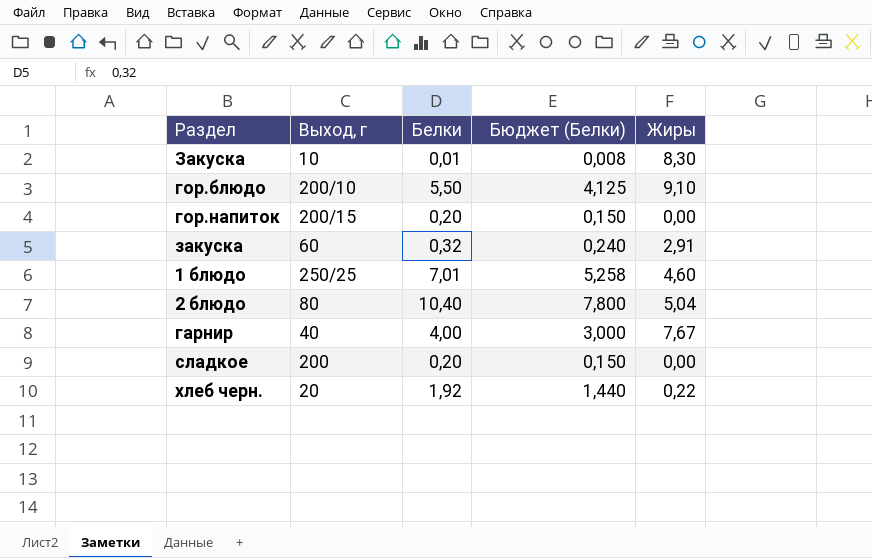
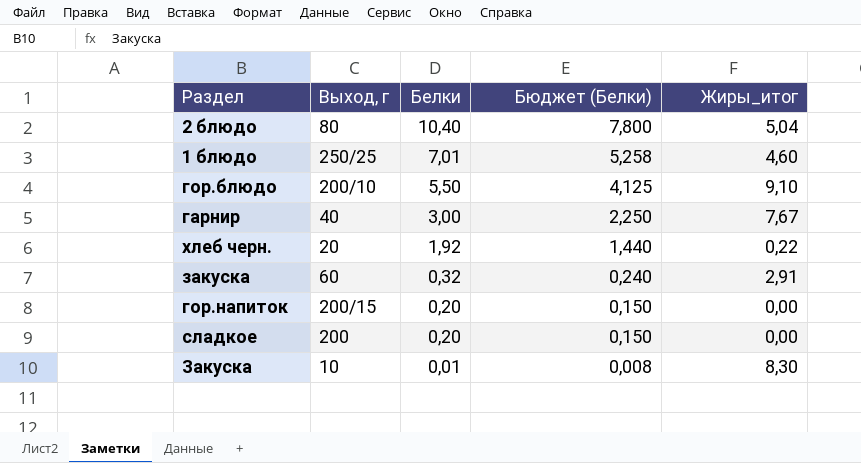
row order: none -> Белки descending
column name: Жиры -> Жиры_итог
гарнир | Белки: 4,00 -> 3,00
гарнир | Бюджет (Белки): 3,000 -> 2,250

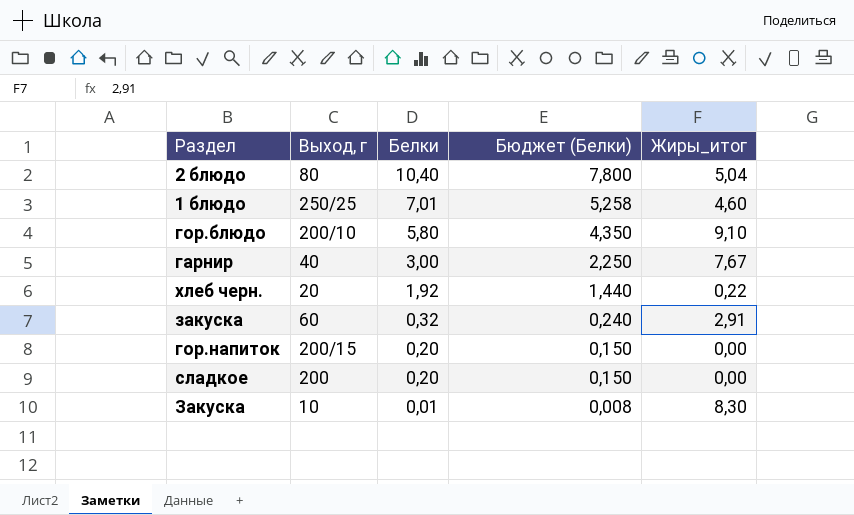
гор.блюдо | Белки: 5,50 -> 5,80
гор.блюдо | Бюджет (Белки): 4,125 -> 4,350

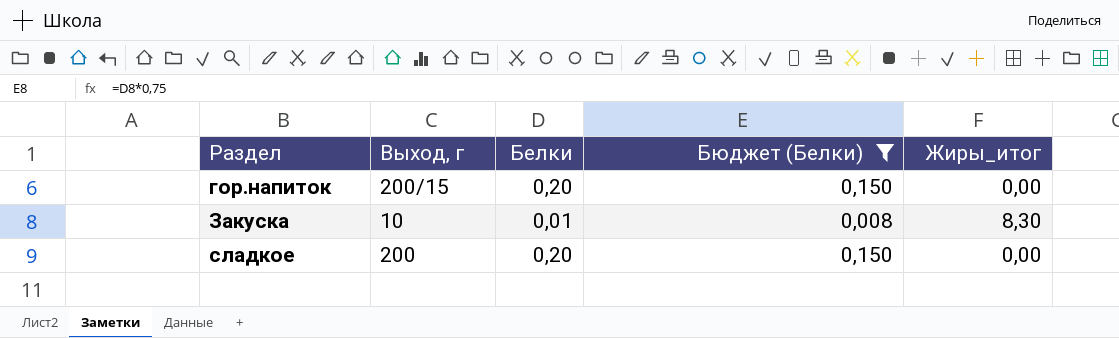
filter: none -> Бюджет (Белки) <= 0,150
row order: Белки descending -> Раздел ascending

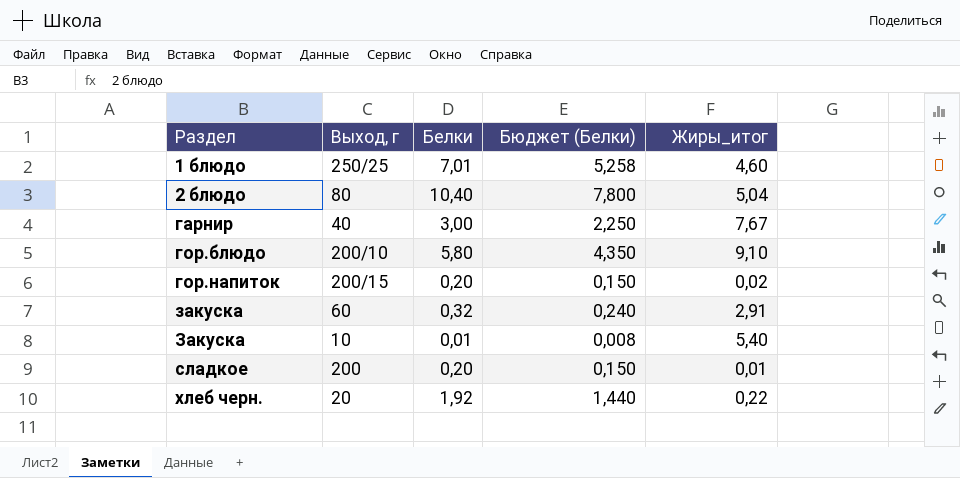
filter: Бюджет (Белки) <= 0,150 -> none
гор.напиток | Жиры_итог: 0,00 -> 0,02
Закуска | Жиры_итог: 8,30 -> 5,40
сладкое | Жиры_итог: 0,00 -> 0,01

